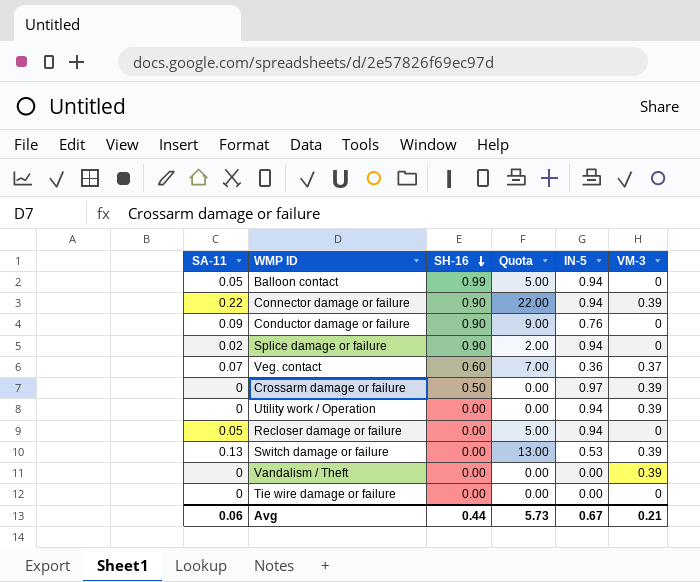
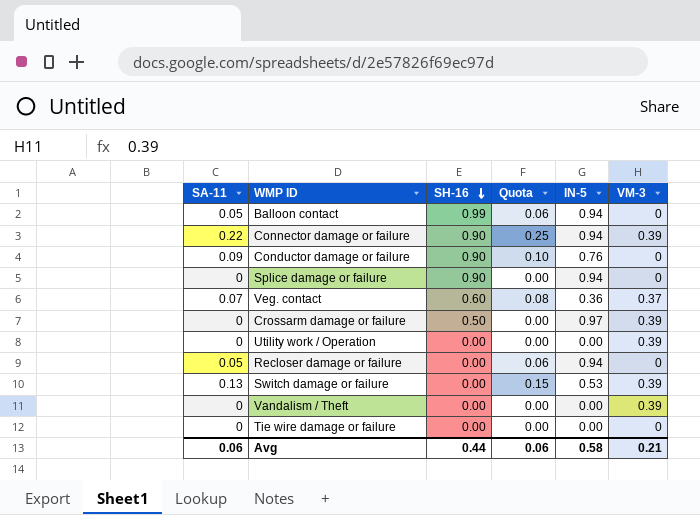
column Quota | formula: [SA-11] * 100 -> [SA-11] * 1.15
Splice damage or failure | SA-11: 0.02 -> 0
Utility work / Operation | IN-5: 0.94 -> 0.00
Avg | Quota: 5.73 -> 0.06
Avg | IN-5: 0.67 -> 0.58

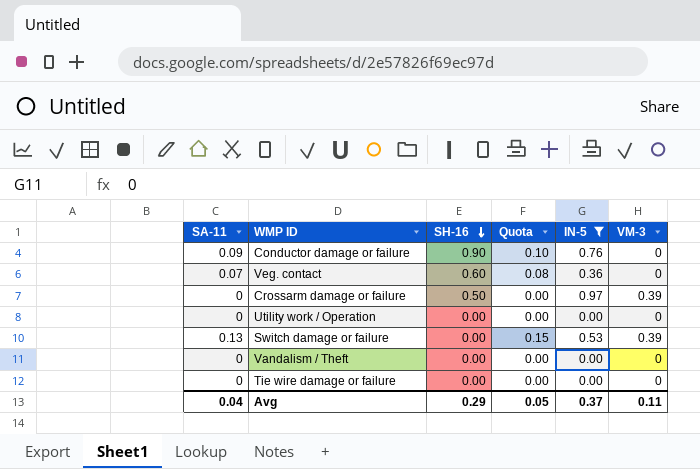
filter: none -> IN-5 != 0.94
Veg. contact | VM-3: 0.37 -> 0
Utility work / Operation | VM-3: 0.39 -> 0
Vandalism / Theft | VM-3: 0.39 -> 0
Avg | SA-11: 0.06 -> 0.04
Avg | SH-16: 0.44 -> 0.29
Avg | Quota: 0.06 -> 0.05
Avg | IN-5: 0.58 -> 0.37
Avg | VM-3: 0.21 -> 0.11

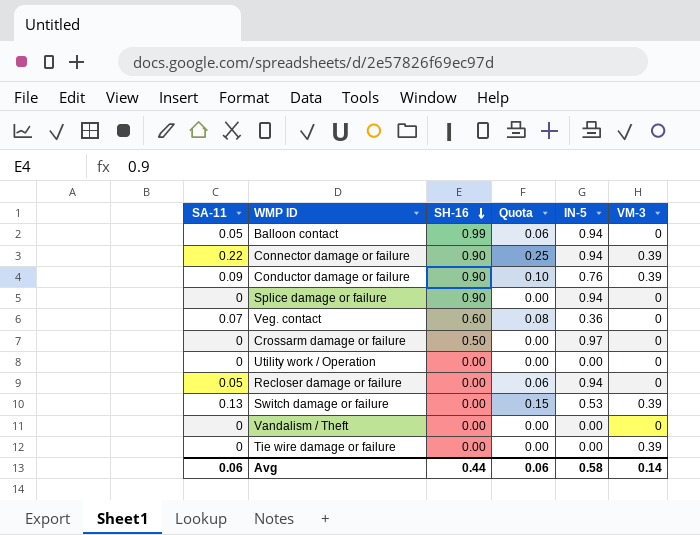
filter: IN-5 != 0.94 -> none
Conductor damage or failure | VM-3: 0 -> 0.39
Crossarm damage or failure | VM-3: 0.39 -> 0
Tie wire damage or failure | VM-3: 0 -> 0.39
Avg | SA-11: 0.04 -> 0.06
Avg | SH-16: 0.29 -> 0.44
Avg | Quota: 0.05 -> 0.06
Avg | IN-5: 0.37 -> 0.58
Avg | VM-3: 0.11 -> 0.14

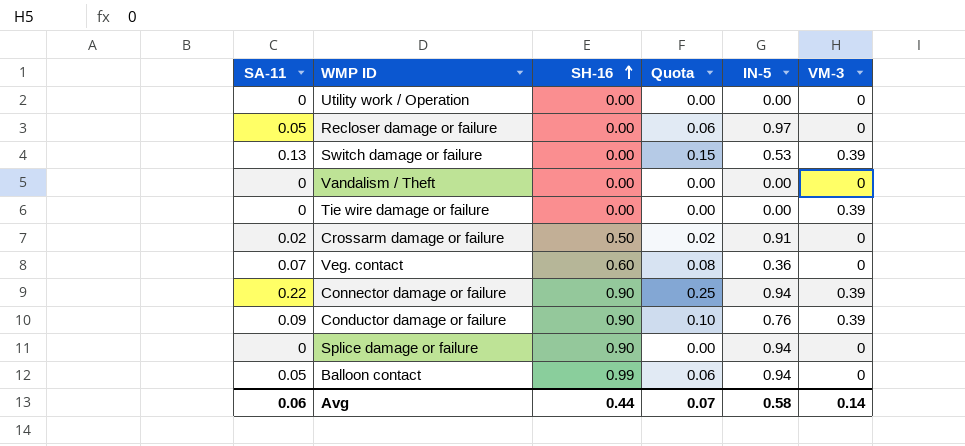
row order: SH-16 descending -> SH-16 ascending
Recloser damage or failure | IN-5: 0.94 -> 0.97
Crossarm damage or failure | SA-11: 0 -> 0.02
Crossarm damage or failure | Quota: 0.00 -> 0.02
Crossarm damage or failure | IN-5: 0.97 -> 0.91
Avg | Quota: 0.06 -> 0.07

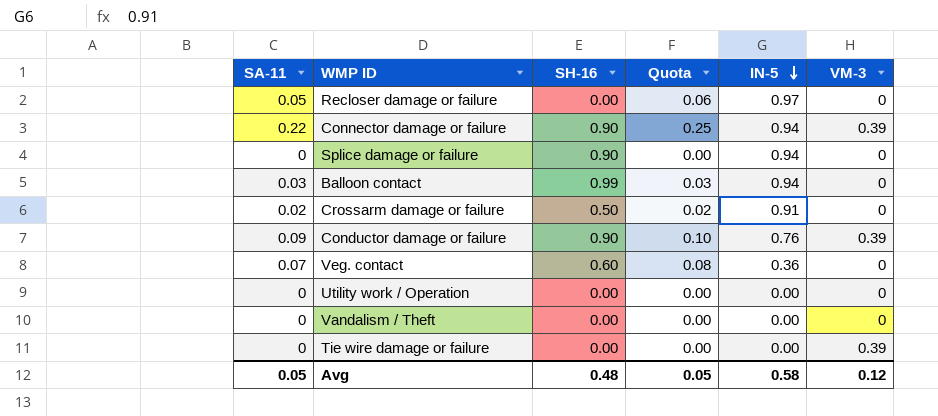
row order: SH-16 ascending -> IN-5 descending
row Switch damage or failure: 0.13 | 0.00 | 0.15 | 0.53 | 0.39 -> none
Balloon contact | SA-11: 0.05 -> 0.03
Balloon contact | Quota: 0.06 -> 0.03
Avg | SA-11: 0.06 -> 0.05
Avg | SH-16: 0.44 -> 0.48
Avg | Quota: 0.07 -> 0.05
Avg | VM-3: 0.14 -> 0.12

